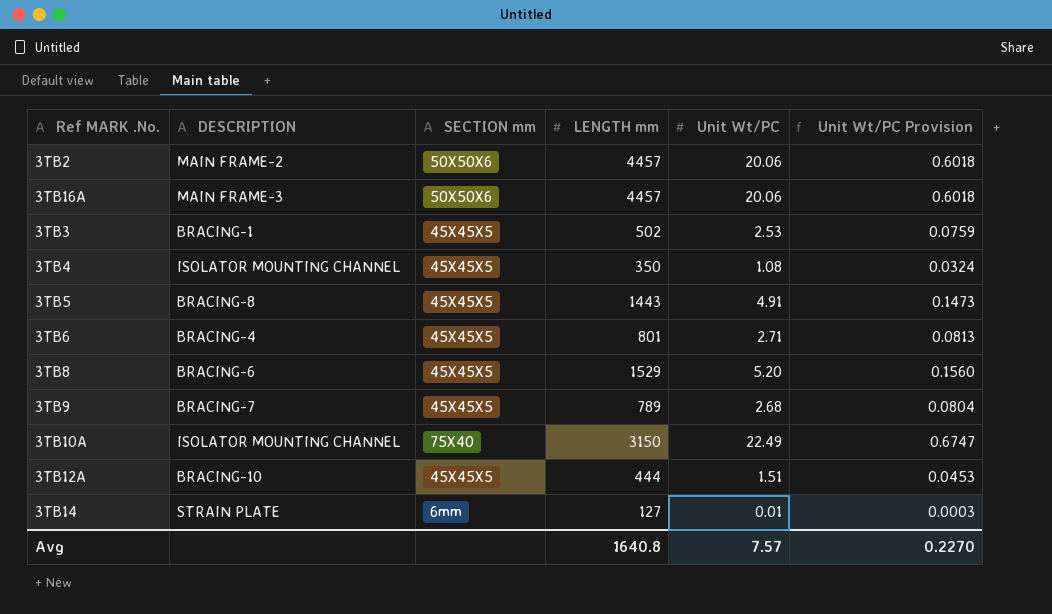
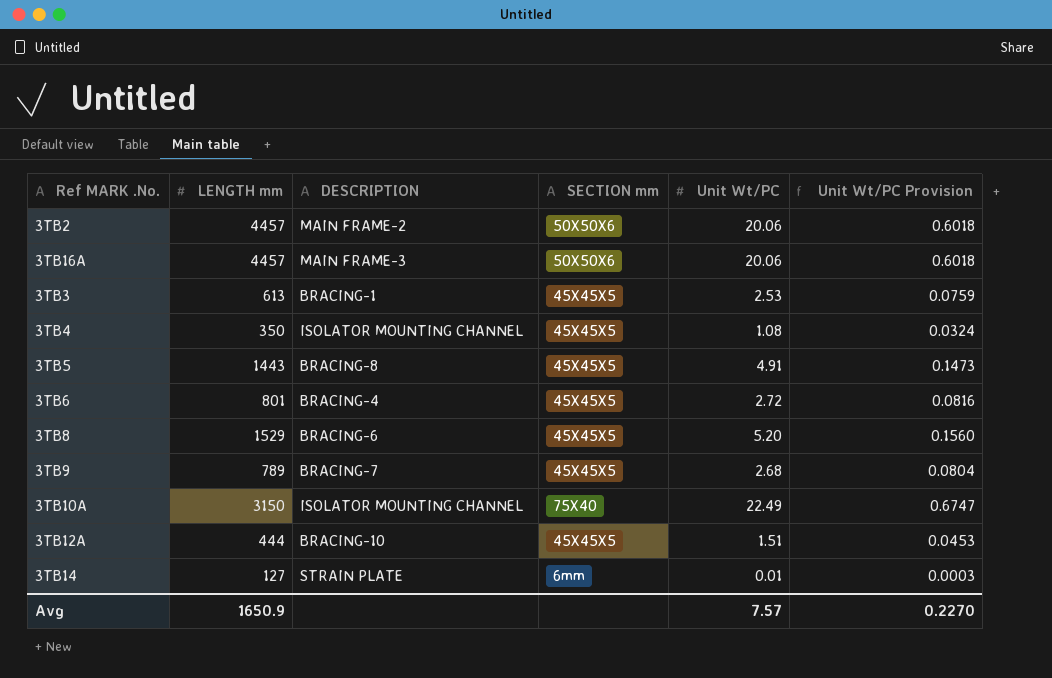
column LENGTH mm | position: 4 -> 2
3TB3 | LENGTH mm: 502 -> 613
3TB6 | Unit Wt/PC: 2.71 -> 2.72
3TB6 | Unit Wt/PC Provision: 0.0813 -> 0.0816
Avg | LENGTH mm: 1640.8 -> 1650.9

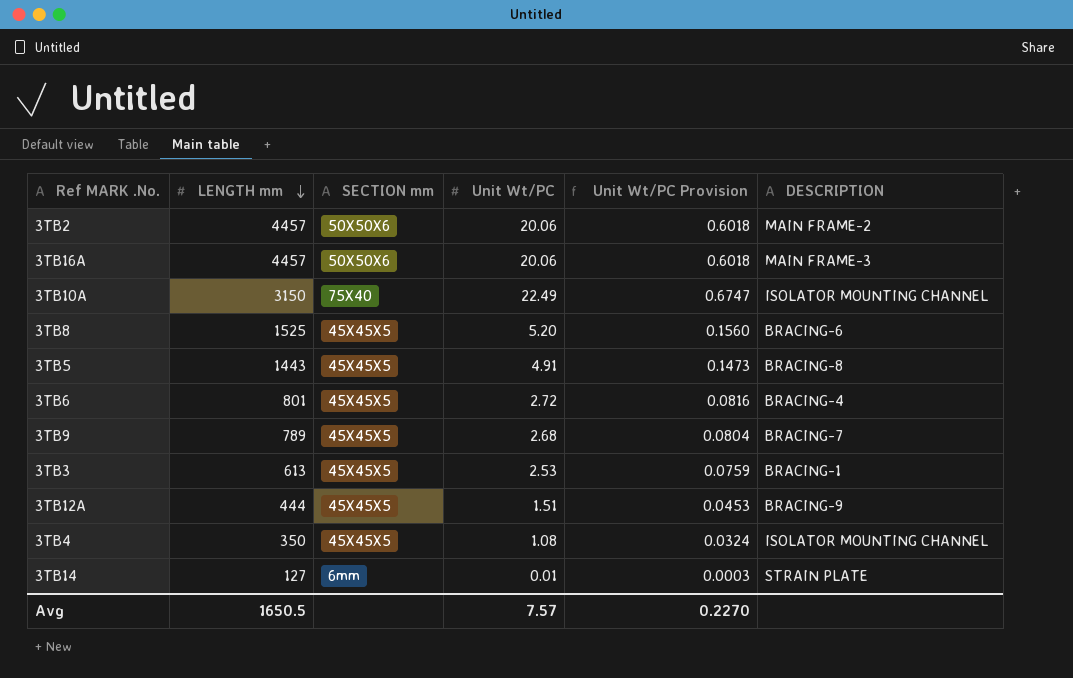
row order: none -> LENGTH mm descending
column DESCRIPTION | position: 3 -> 6
3TB8 | LENGTH mm: 1529 -> 1525
3TB12A | DESCRIPTION: BRACING-10 -> BRACING-9
Avg | LENGTH mm: 1650.9 -> 1650.5

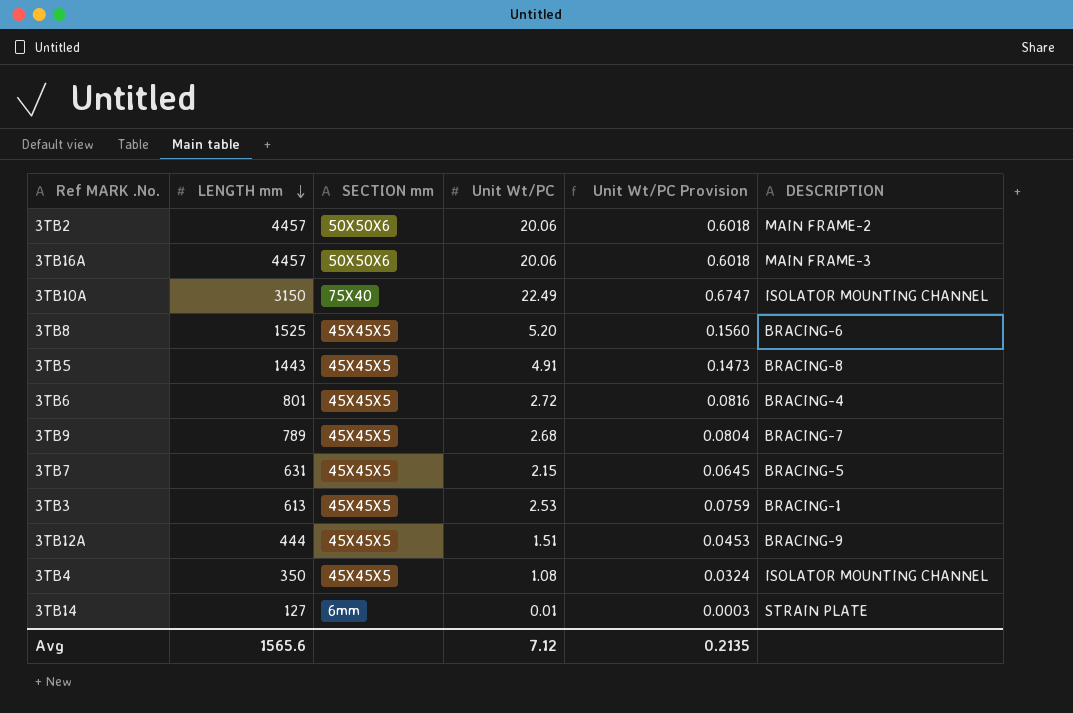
row 3TB7: none -> 631 | 45X45X5 | 2.15 | 0.0645 | BRACING-5
Avg | LENGTH mm: 1650.5 -> 1565.6
Avg | Unit Wt/PC: 7.57 -> 7.12
Avg | Unit Wt/PC Provision: 0.2270 -> 0.2135

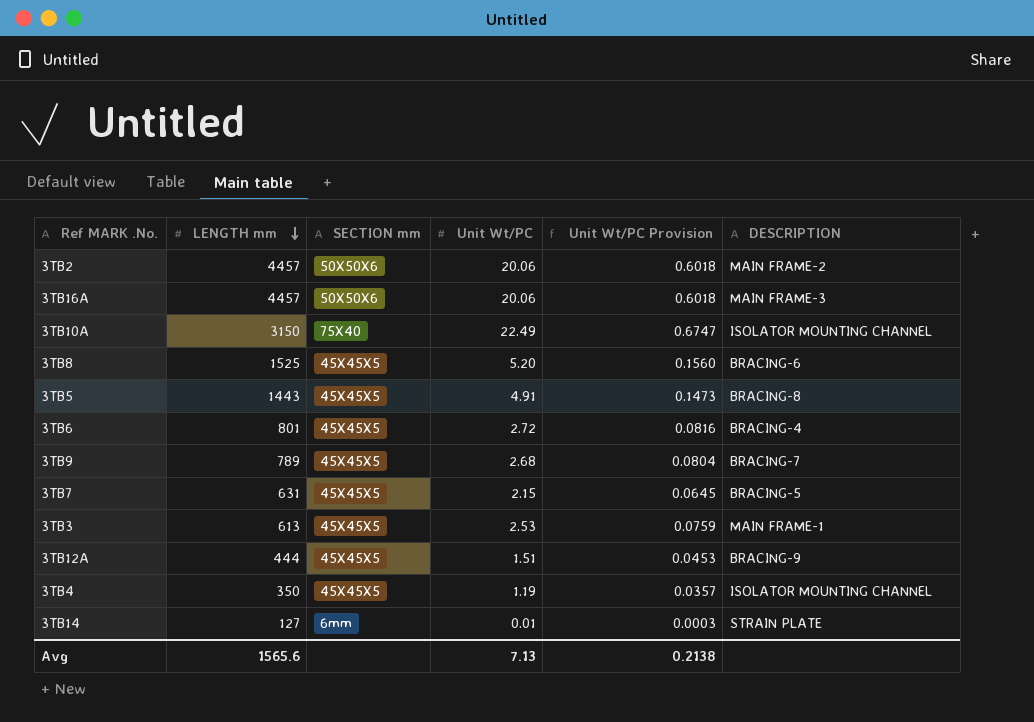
3TB3 | DESCRIPTION: BRACING-1 -> MAIN FRAME-1
3TB4 | Unit Wt/PC: 1.08 -> 1.19
3TB4 | Unit Wt/PC Provision: 0.0324 -> 0.0357
Avg | Unit Wt/PC: 7.12 -> 7.13
Avg | Unit Wt/PC Provision: 0.2135 -> 0.2138

